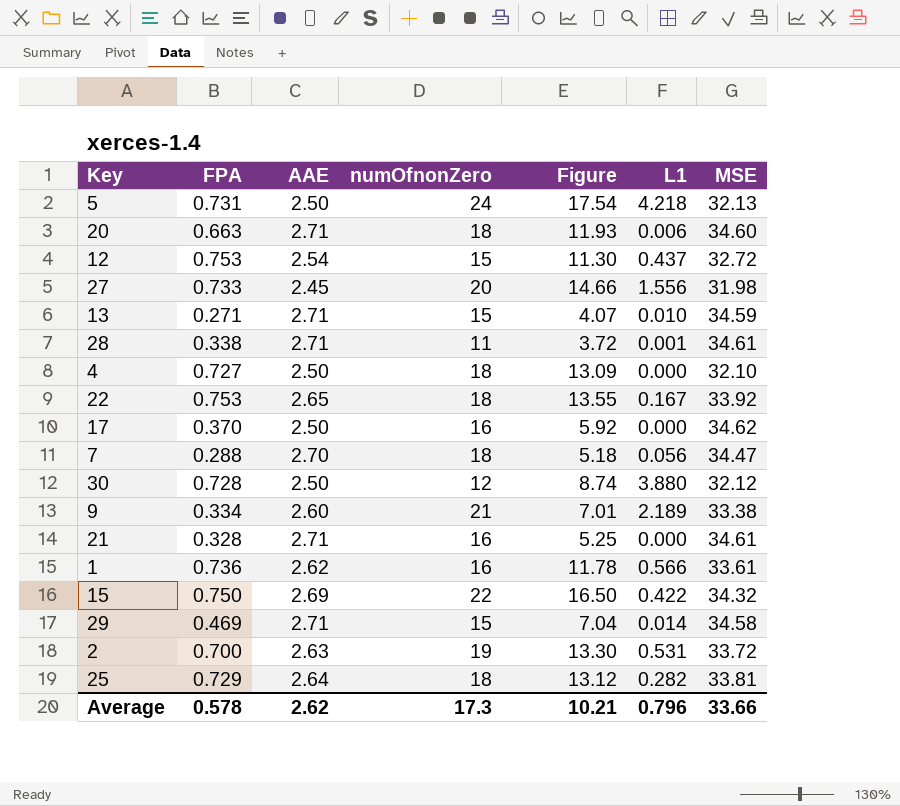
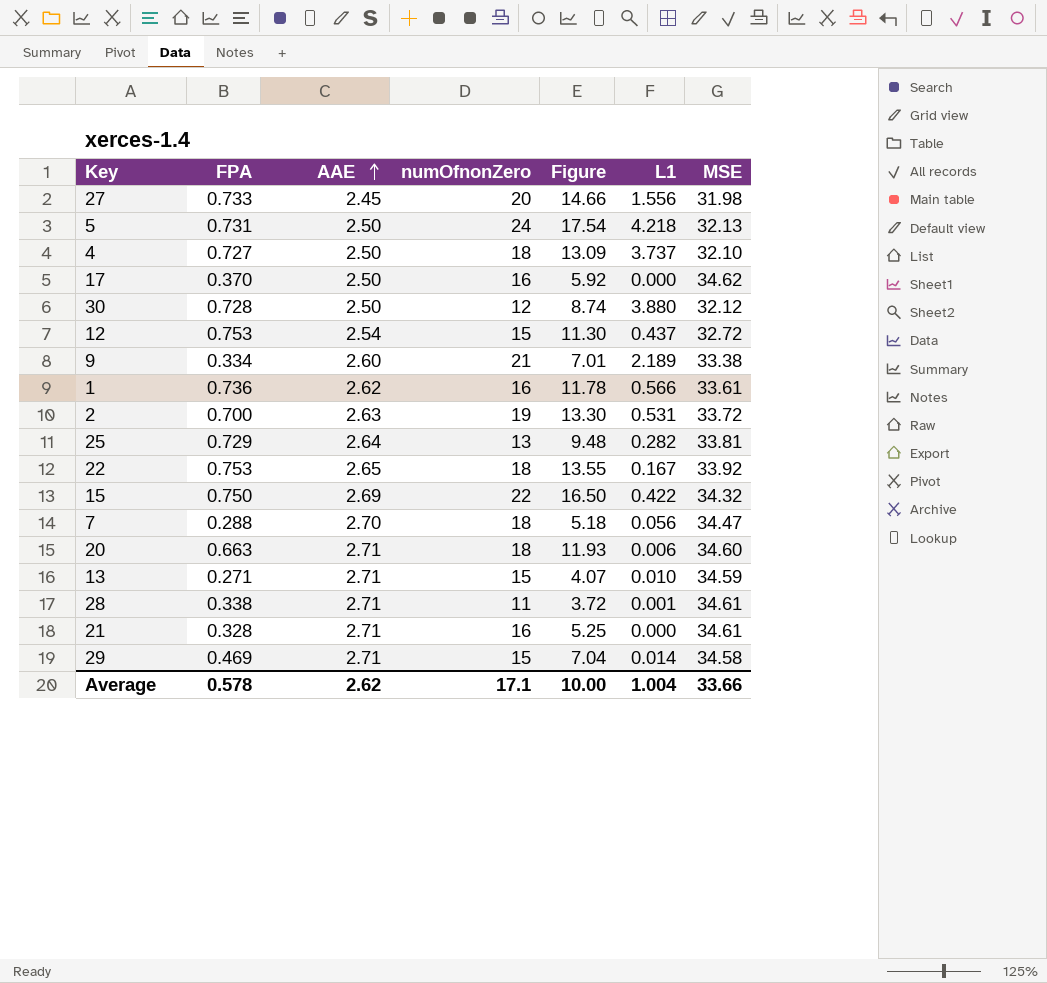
row order: none -> AAE ascending
4 | L1: 0.000 -> 3.737
25 | numOfnonZero: 18 -> 13
25 | Figure: 13.12 -> 9.48
Average | numOfnonZero: 17.3 -> 17.1
Average | Figure: 10.21 -> 10.00
Average | L1: 0.796 -> 1.004

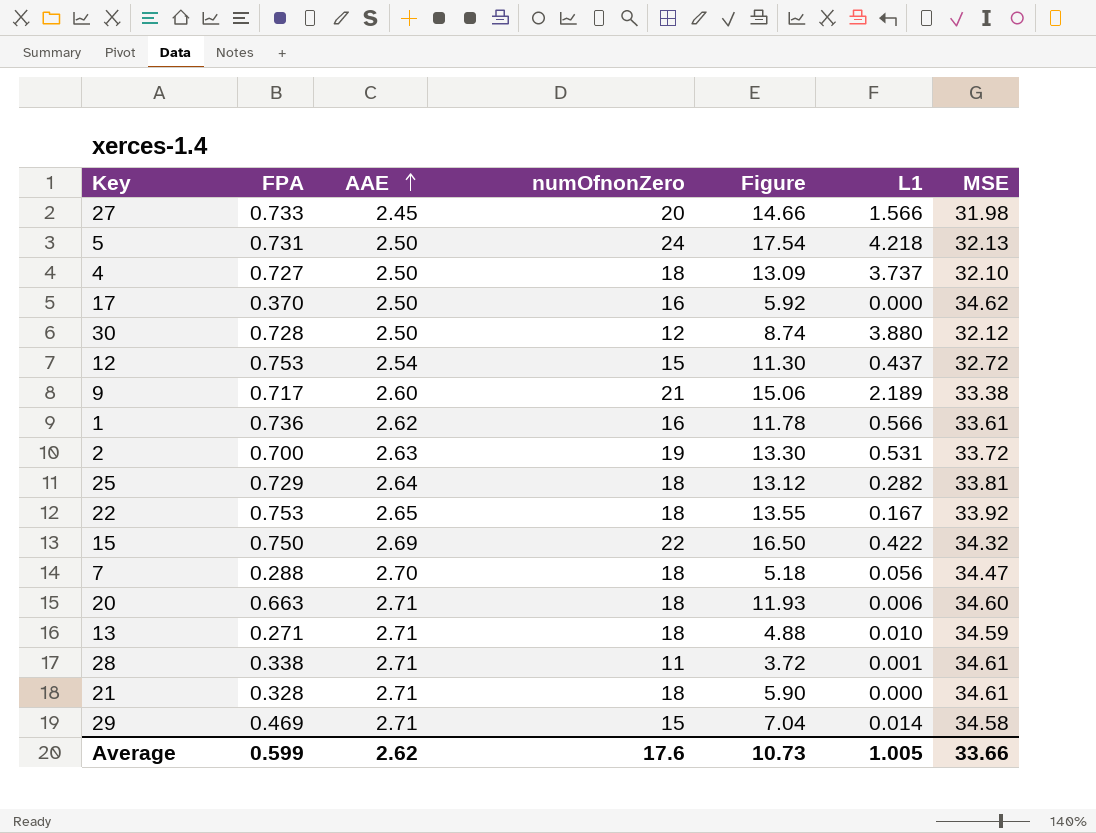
27 | L1: 1.556 -> 1.566
9 | FPA: 0.334 -> 0.717
9 | Figure: 7.01 -> 15.06
25 | numOfnonZero: 13 -> 18
25 | Figure: 9.48 -> 13.12
13 | numOfnonZero: 15 -> 18
13 | Figure: 4.07 -> 4.88
21 | numOfnonZero: 16 -> 18
21 | Figure: 5.25 -> 5.90
Average | FPA: 0.578 -> 0.599
Average | numOfnonZero: 17.1 -> 17.6
Average | Figure: 10.00 -> 10.73
Average | L1: 1.004 -> 1.005

